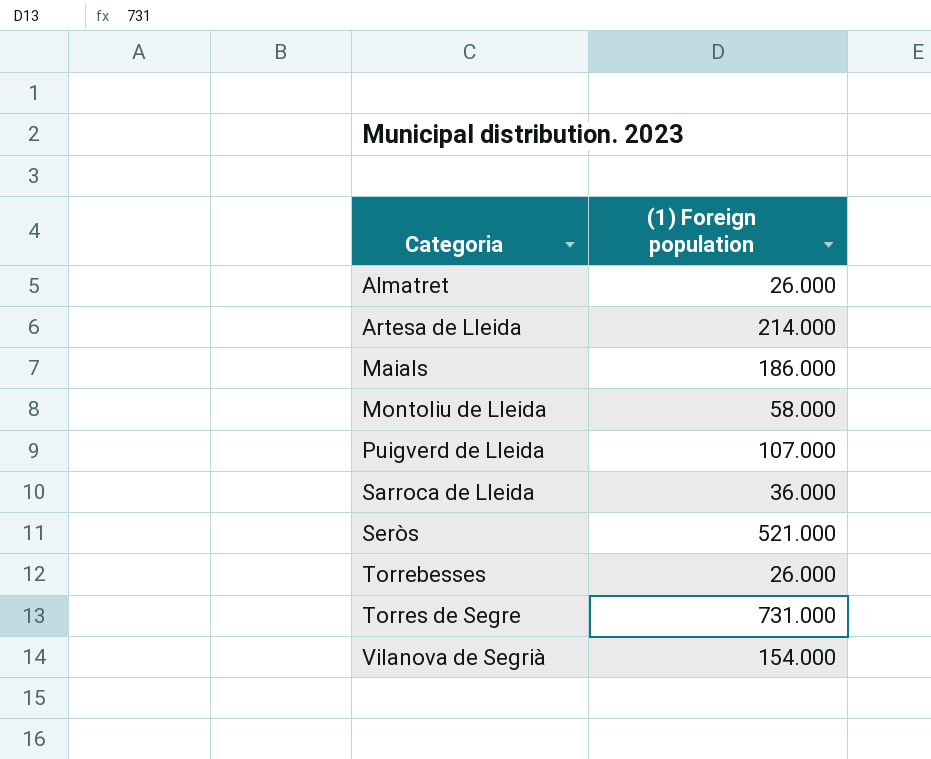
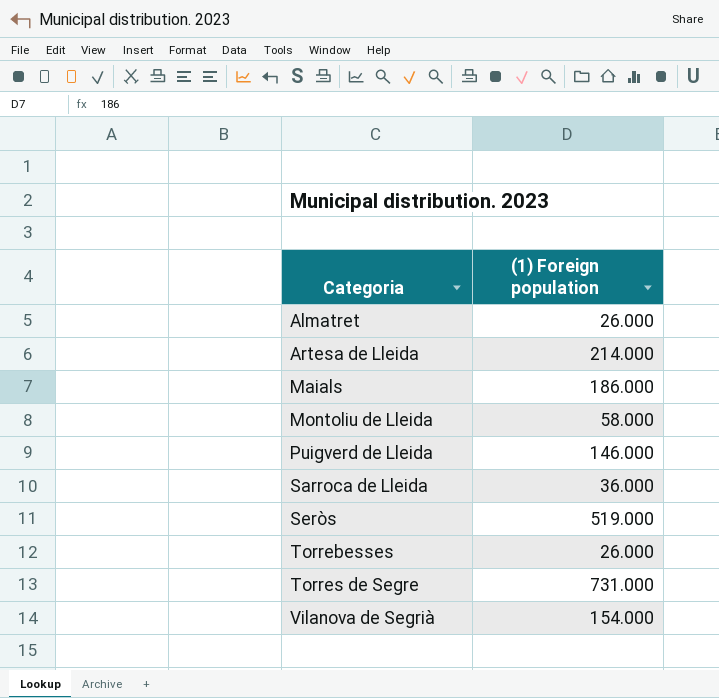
Puigverd de Lleida | (1) Foreign population: 107.000 -> 146.000
Seròs | (1) Foreign population: 521.000 -> 519.000

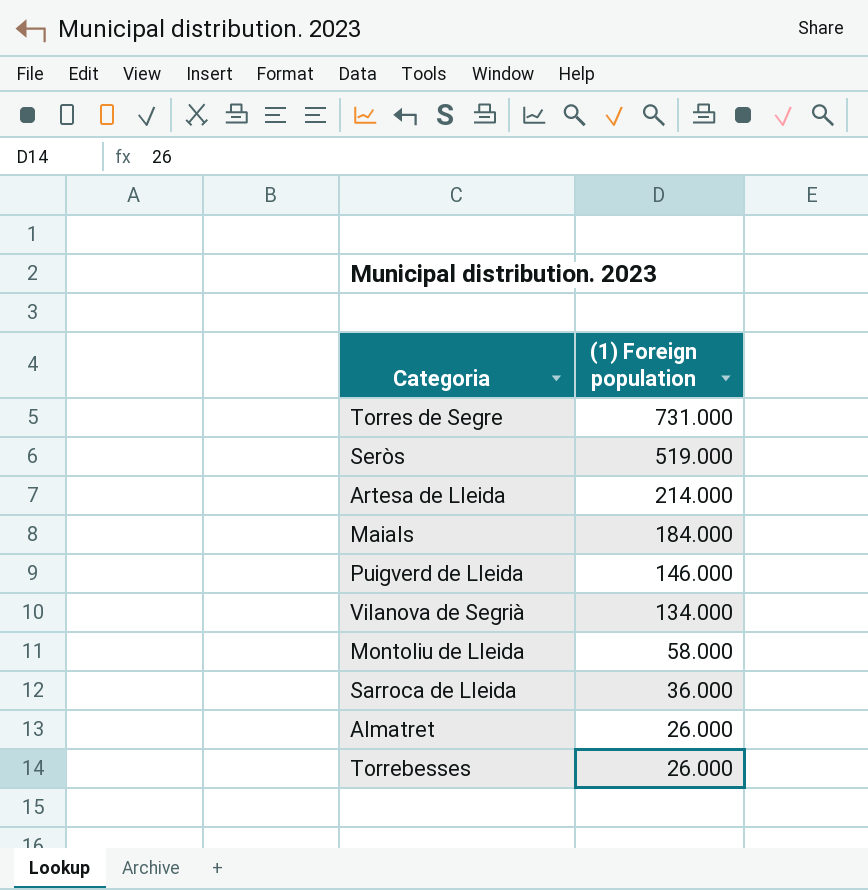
row order: Categoria ascending -> (1) Foreign population descending
Maials | (1) Foreign population: 186.000 -> 184.000
Vilanova de Segrià | (1) Foreign population: 154.000 -> 134.000

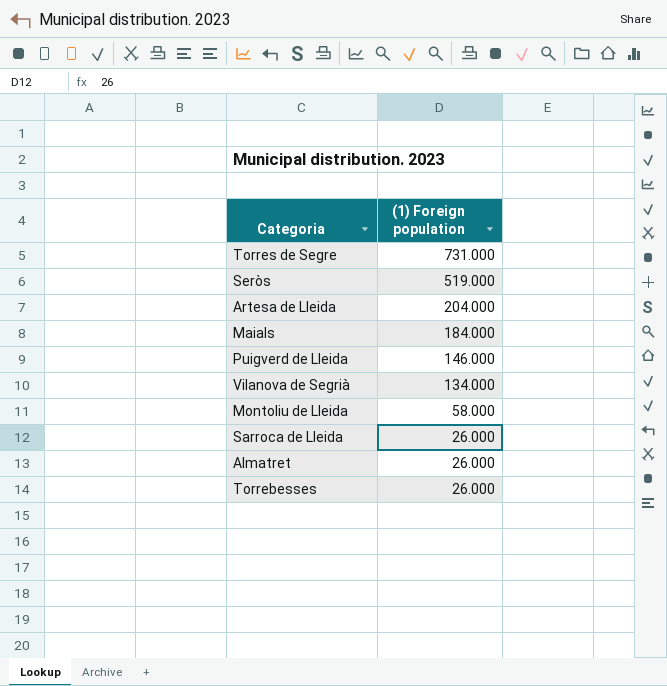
Artesa de Lleida | (1) Foreign population: 214.000 -> 204.000
Sarroca de Lleida | (1) Foreign population: 36.000 -> 26.000

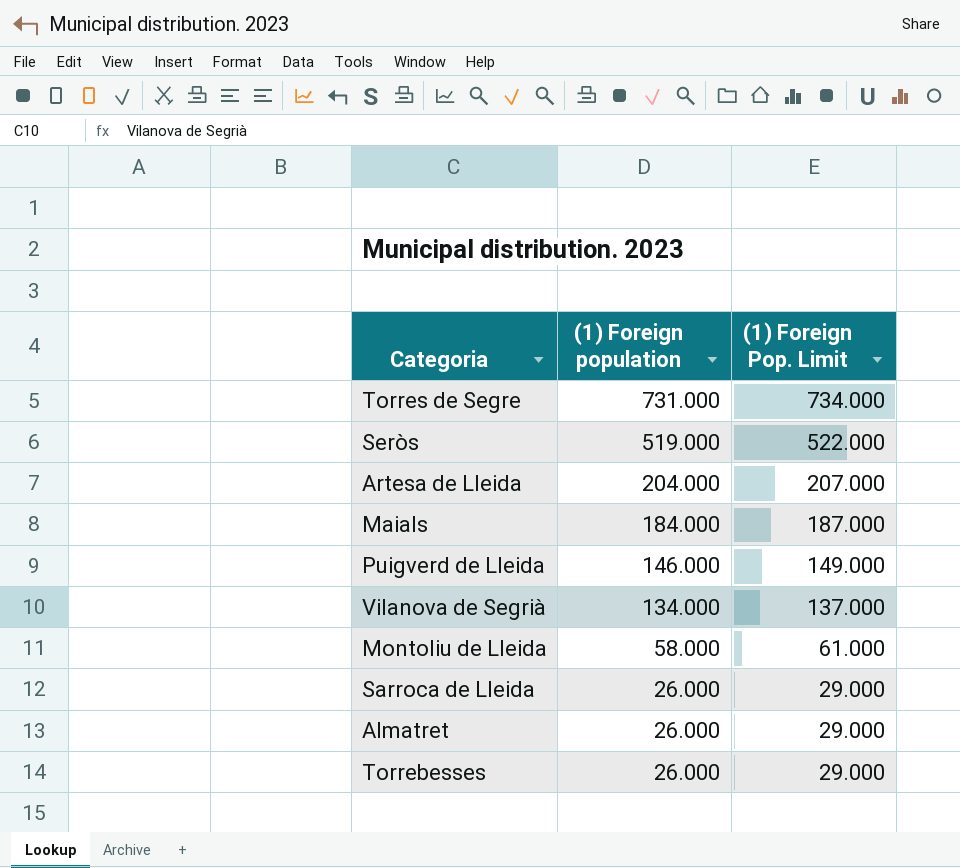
column (1) Foreign Pop. Limit | formula: none -> [(1) Foreign population] + 3

